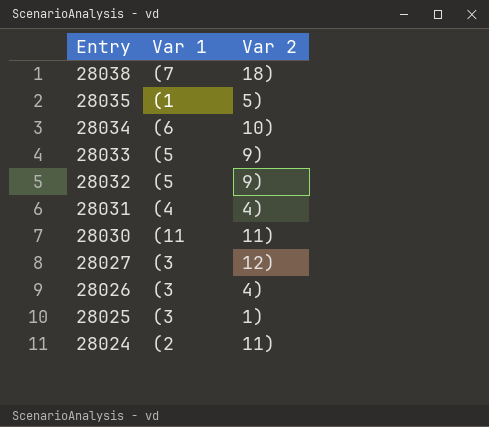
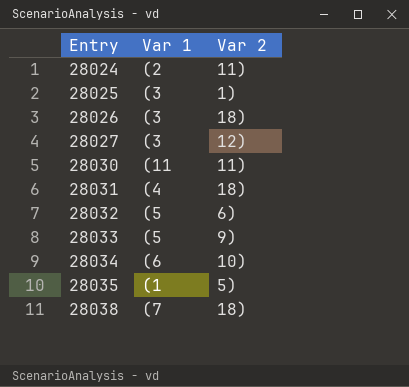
row order: Entry descending -> Entry ascending
28026 | Var 2: 4) -> 18)
28031 | Var 2: 4) -> 18)
28032 | Var 2: 9) -> 6)

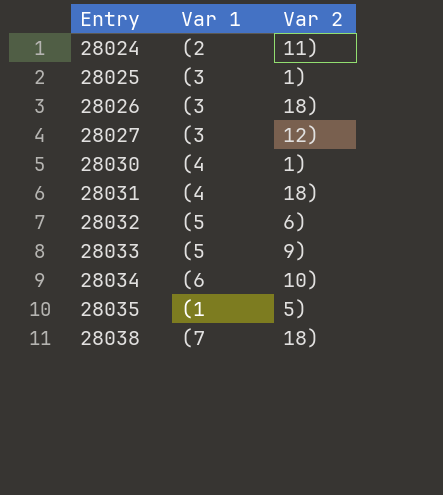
28030 | Var 1: (11 -> (4
28030 | Var 2: 11) -> 1)

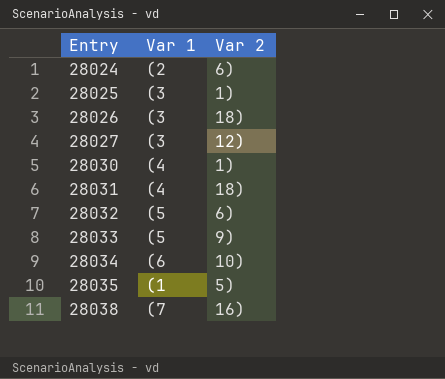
28024 | Var 2: 11) -> 6)
28038 | Var 2: 18) -> 16)

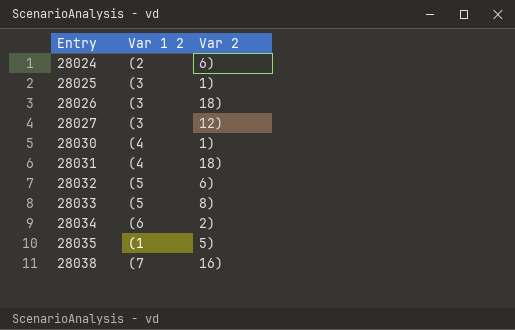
column name: Var 1 -> Var 1 2
28033 | Var 2: 9) -> 8)
28034 | Var 2: 10) -> 2)

